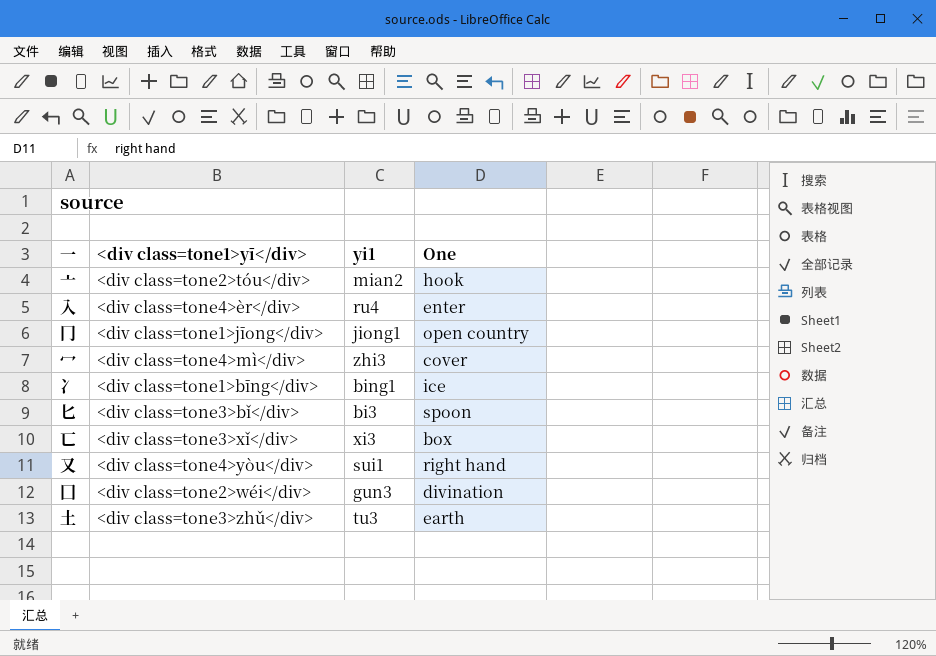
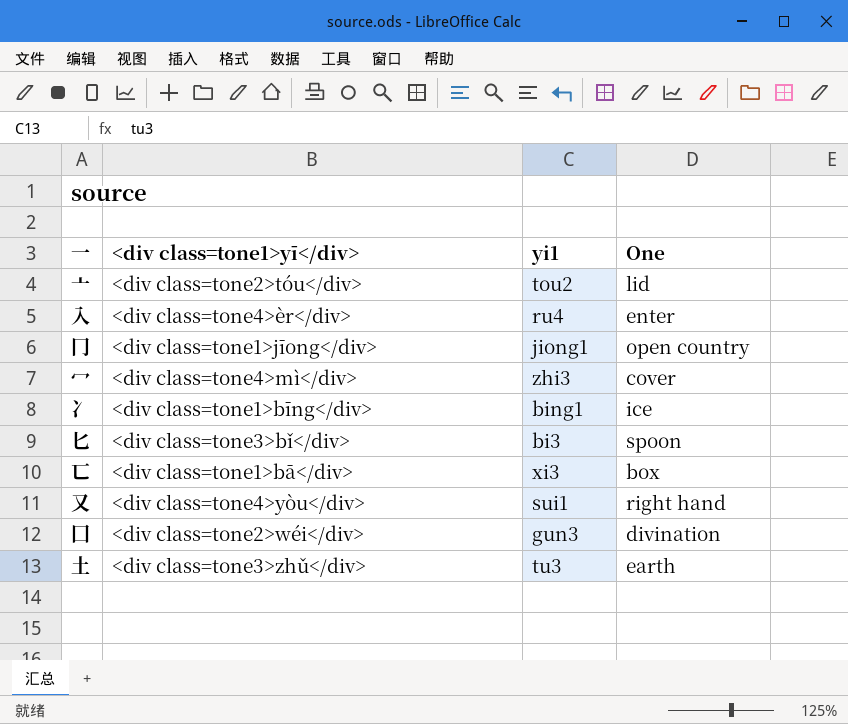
亠 | yi1: mian2 -> tou2
亠 | One: hook -> lid
匸 | <div class=tone1>yī</div>: <div class=tone3>xǐ</div> -> <div class=tone1>bā</div>

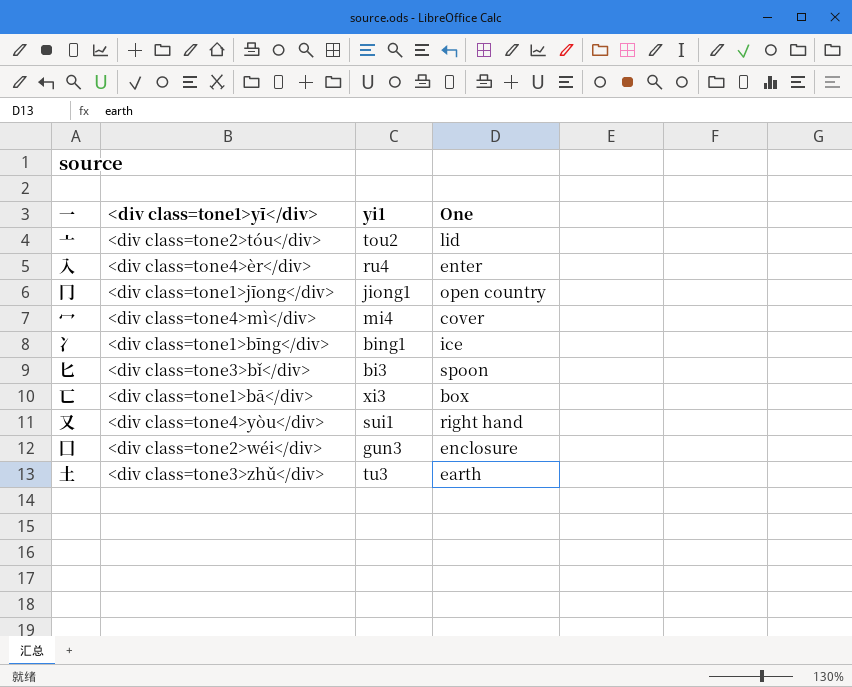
冖 | yi1: zhi3 -> mi4
囗 | One: divination -> enclosure

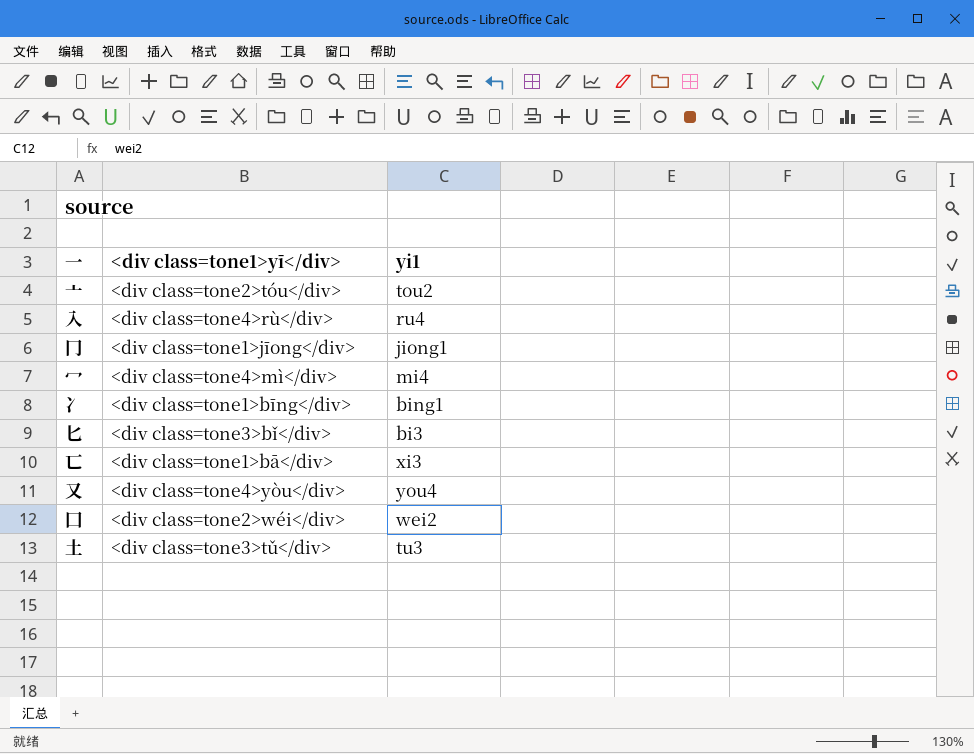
column One | position: 4 -> none
入 | <div class=tone1>yī</div>: <div class=tone4>èr</div> -> <div class=tone4>rù</div>
又 | yi1: sui1 -> you4
囗 | yi1: gun3 -> wei2
土 | <div class=tone1>yī</div>: <div class=tone3>zhǔ</div> -> <div class=tone3>tǔ</div>

